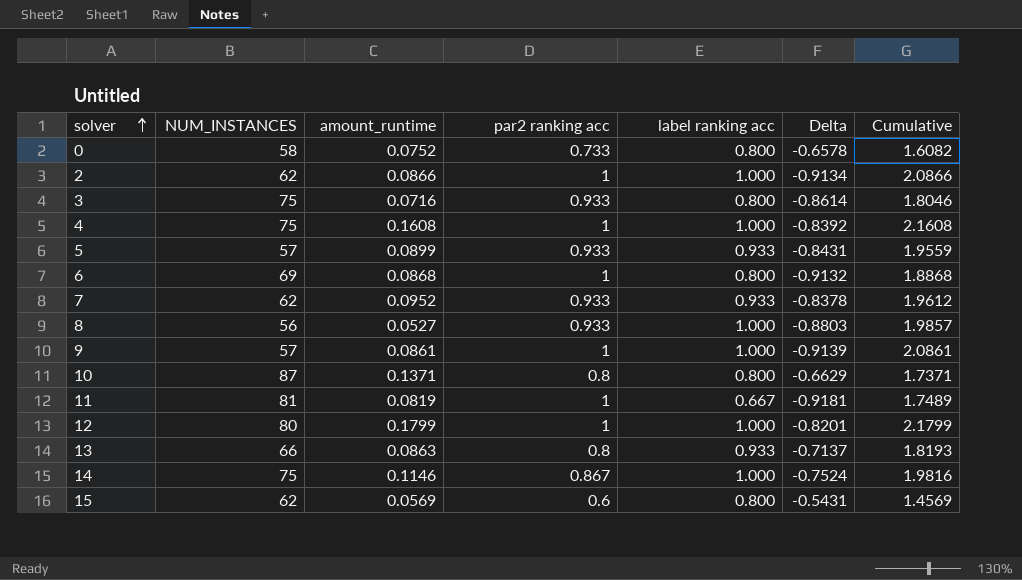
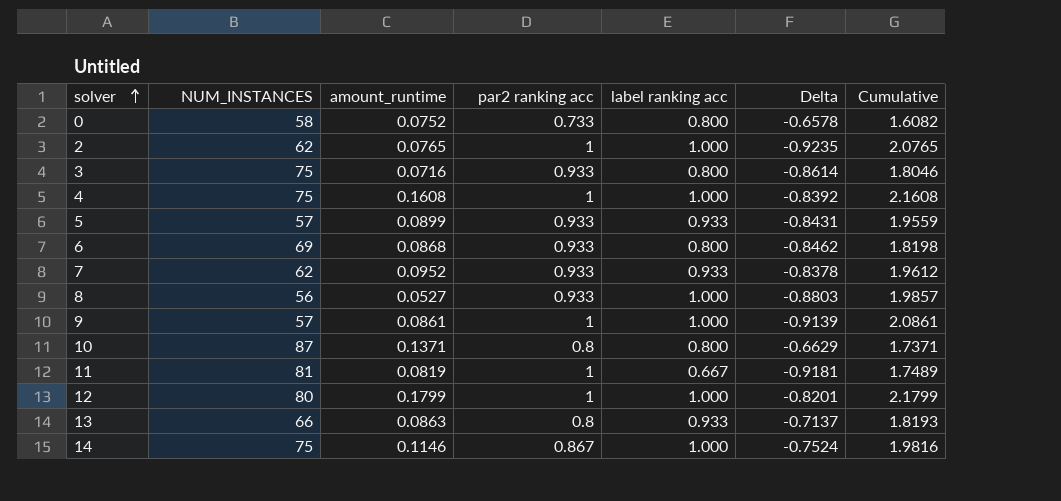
row 15: 62 | 0.0569 | 0.6 | 0.800 | -0.5431 | 1.4569 -> none
2 | amount_runtime: 0.0866 -> 0.0765
2 | Delta: -0.9134 -> -0.9235
2 | Cumulative: 2.0866 -> 2.0765
6 | par2 ranking acc: 1 -> 0.933
6 | Delta: -0.9132 -> -0.8462
6 | Cumulative: 1.8868 -> 1.8198

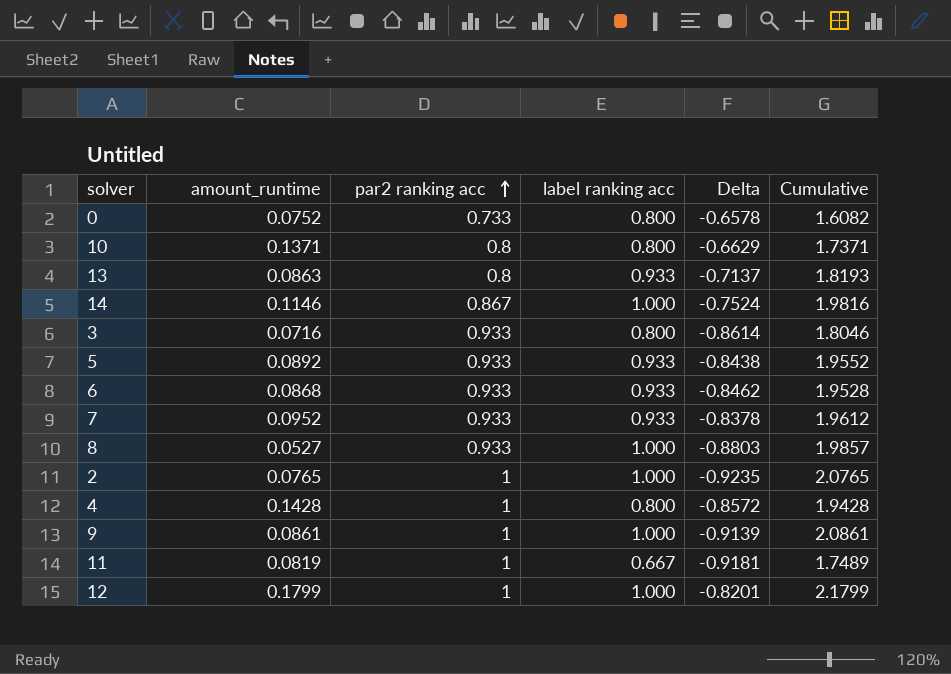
row order: solver ascending -> par2 ranking acc ascending
column NUM_INSTANCES | position: 2 -> none
5 | amount_runtime: 0.0899 -> 0.0892
5 | Delta: -0.8431 -> -0.8438
5 | Cumulative: 1.9559 -> 1.9552
6 | label ranking acc: 0.800 -> 0.933
6 | Cumulative: 1.8198 -> 1.9528
4 | amount_runtime: 0.1608 -> 0.1428
4 | label ranking acc: 1.000 -> 0.800
4 | Delta: -0.8392 -> -0.8572
4 | Cumulative: 2.1608 -> 1.9428

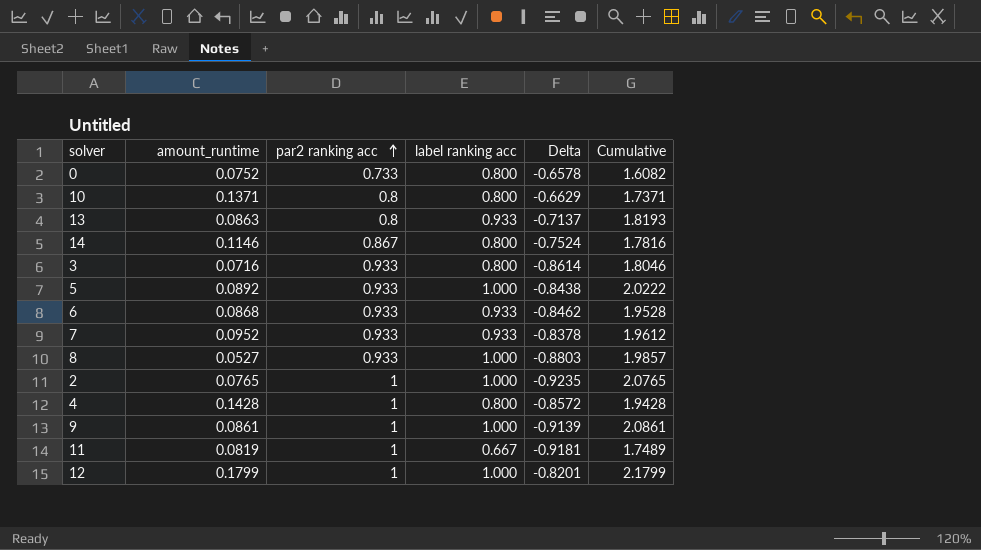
14 | label ranking acc: 1.000 -> 0.800
14 | Cumulative: 1.9816 -> 1.7816
5 | label ranking acc: 0.933 -> 1.000
5 | Cumulative: 1.9552 -> 2.0222

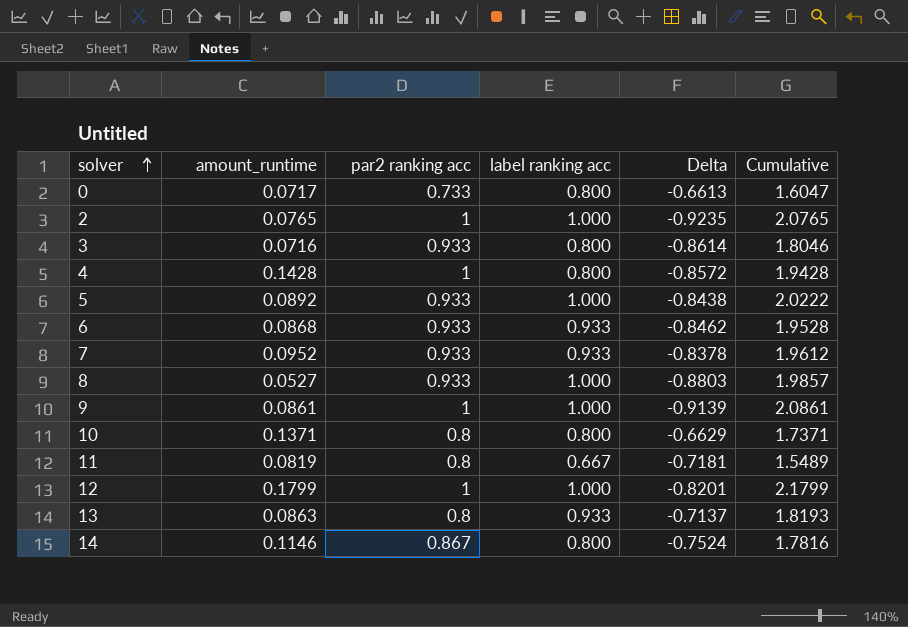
row order: par2 ranking acc ascending -> solver ascending
0 | amount_runtime: 0.0752 -> 0.0717
0 | Delta: -0.6578 -> -0.6613
0 | Cumulative: 1.6082 -> 1.6047
11 | par2 ranking acc: 1 -> 0.8
11 | Delta: -0.9181 -> -0.7181
11 | Cumulative: 1.7489 -> 1.5489

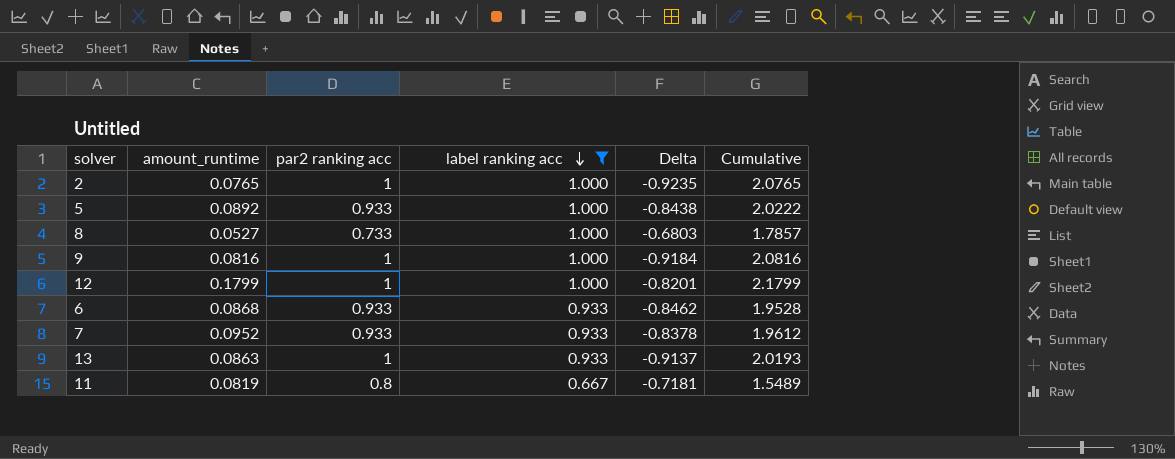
filter: none -> label ranking acc != 0.800
row order: solver ascending -> label ranking acc descending
8 | par2 ranking acc: 0.933 -> 0.733
8 | Delta: -0.8803 -> -0.6803
8 | Cumulative: 1.9857 -> 1.7857
9 | amount_runtime: 0.0861 -> 0.0816
9 | Delta: -0.9139 -> -0.9184
9 | Cumulative: 2.0861 -> 2.0816
13 | par2 ranking acc: 0.8 -> 1
13 | Delta: -0.7137 -> -0.9137
13 | Cumulative: 1.8193 -> 2.0193

